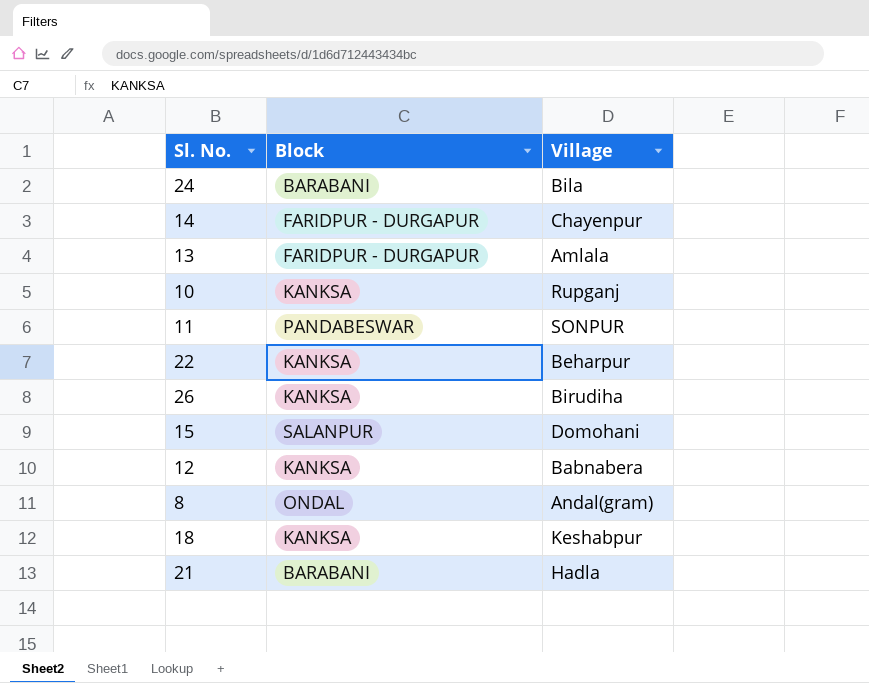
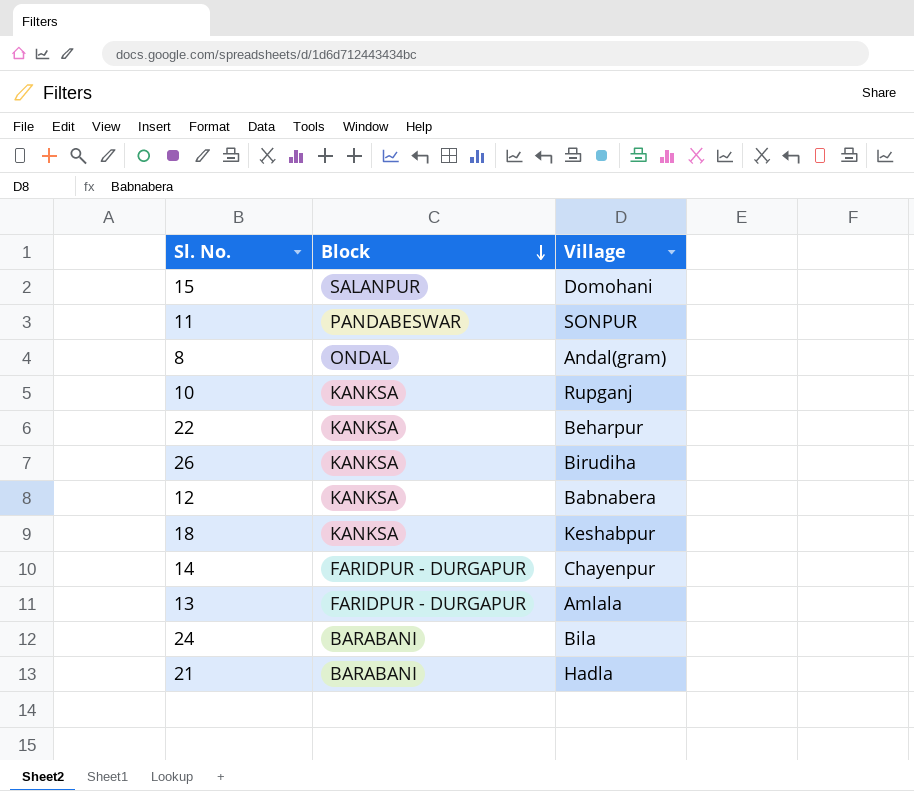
row order: none -> Block descending

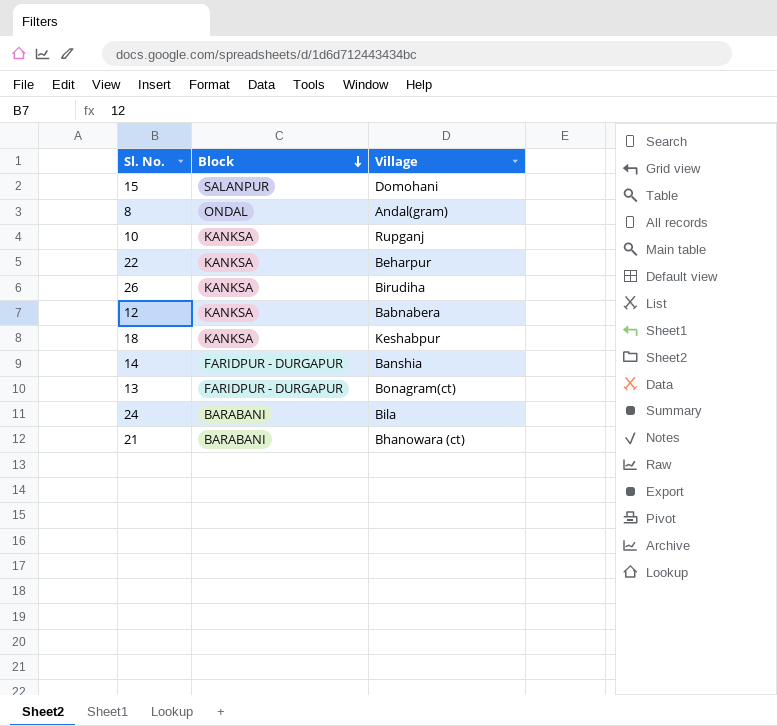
row 11: PANDABESWAR | SONPUR -> none
14 | Village: Chayenpur -> Banshia
13 | Village: Amlala -> Bonagram(ct)
21 | Village: Hadla -> Bhanowara (ct)

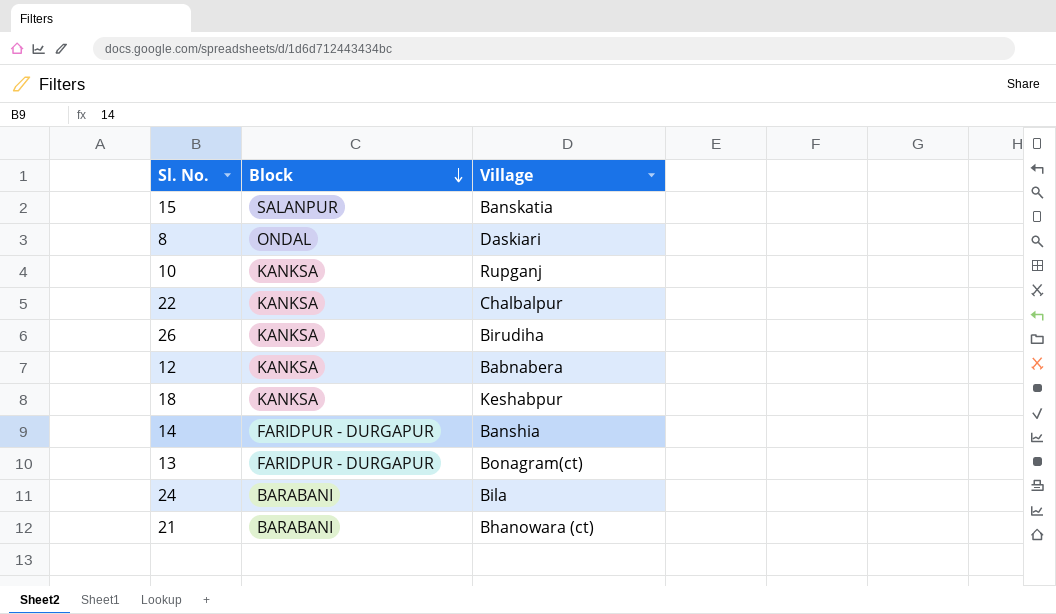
15 | Village: Domohani -> Banskatia
8 | Village: Andal(gram) -> Daskiari
22 | Village: Beharpur -> Chalbalpur

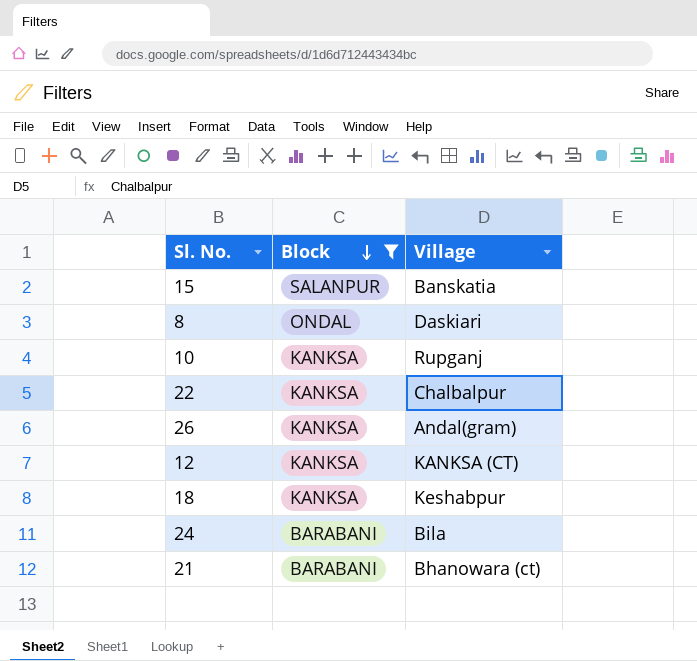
filter: none -> Block != FARIDPUR - DURGAPUR
26 | Village: Birudiha -> Andal(gram)
12 | Village: Babnabera -> KANKSA (CT)

